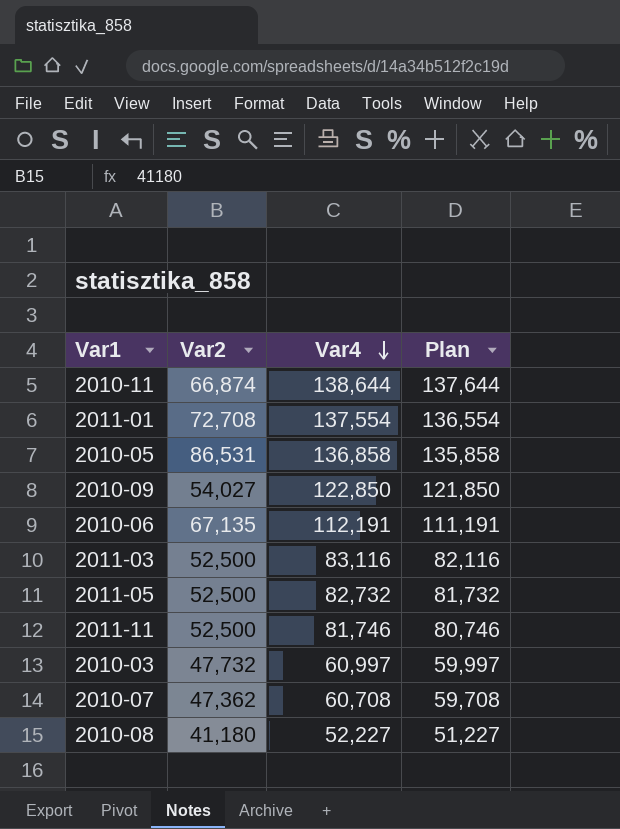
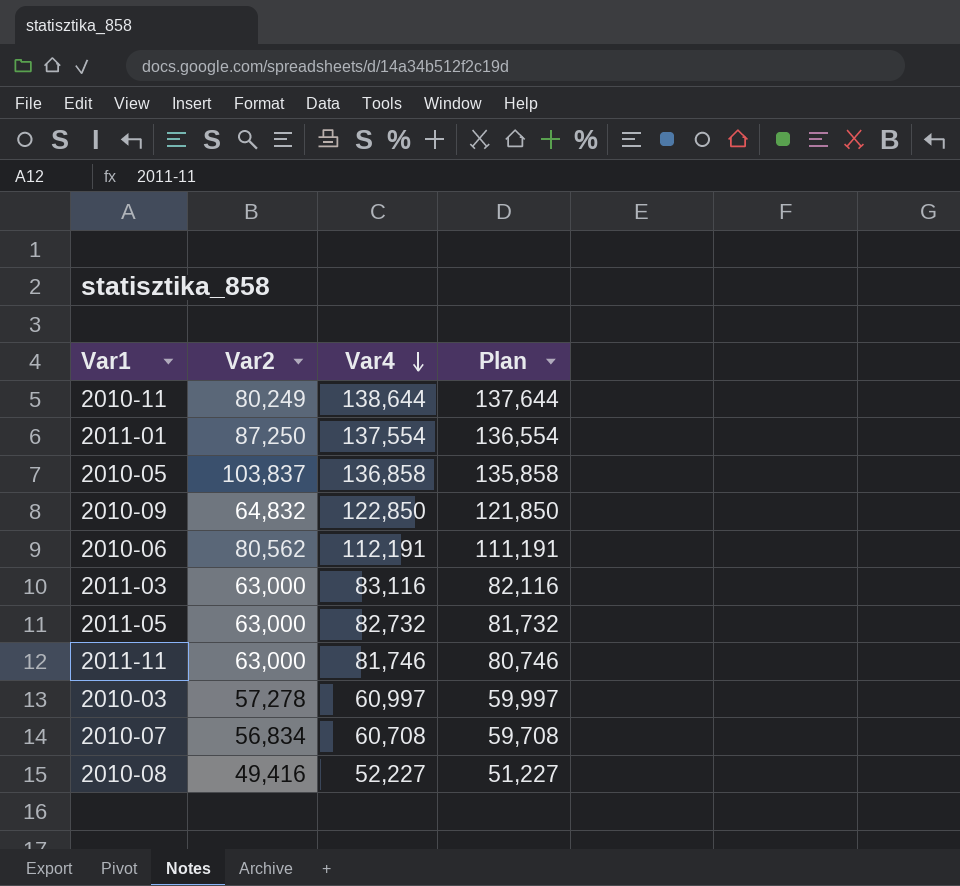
2010-11 | Var2: 66,874 -> 80,249
2011-01 | Var2: 72,708 -> 87,250
2010-05 | Var2: 86,531 -> 103,837
2010-09 | Var2: 54,027 -> 64,832
2010-06 | Var2: 67,135 -> 80,562
2011-03 | Var2: 52,500 -> 63,000
2011-05 | Var2: 52,500 -> 63,000
2011-11 | Var2: 52,500 -> 63,000
2010-03 | Var2: 47,732 -> 57,278
2010-07 | Var2: 47,362 -> 56,834
2010-08 | Var2: 41,180 -> 49,416

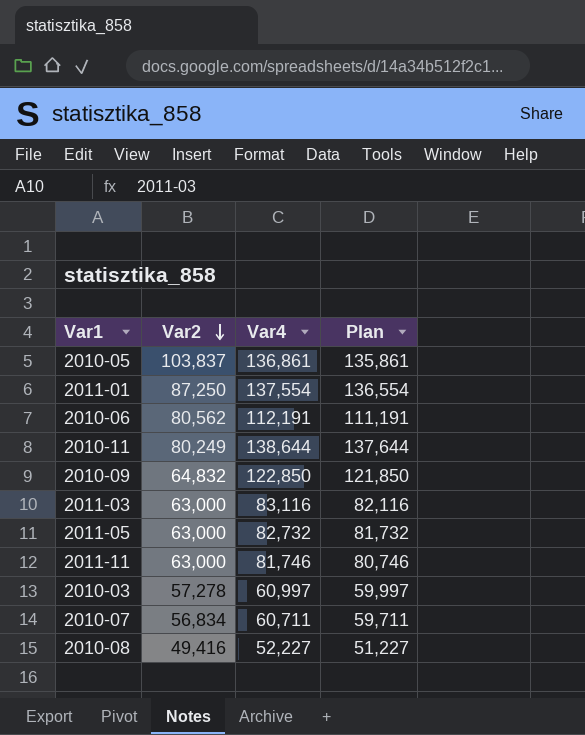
row order: Var4 descending -> Var2 descending
2010-05 | Var4: 136,858 -> 136,861
2010-05 | Plan: 135,858 -> 135,861
2010-07 | Var4: 60,708 -> 60,711
2010-07 | Plan: 59,708 -> 59,711

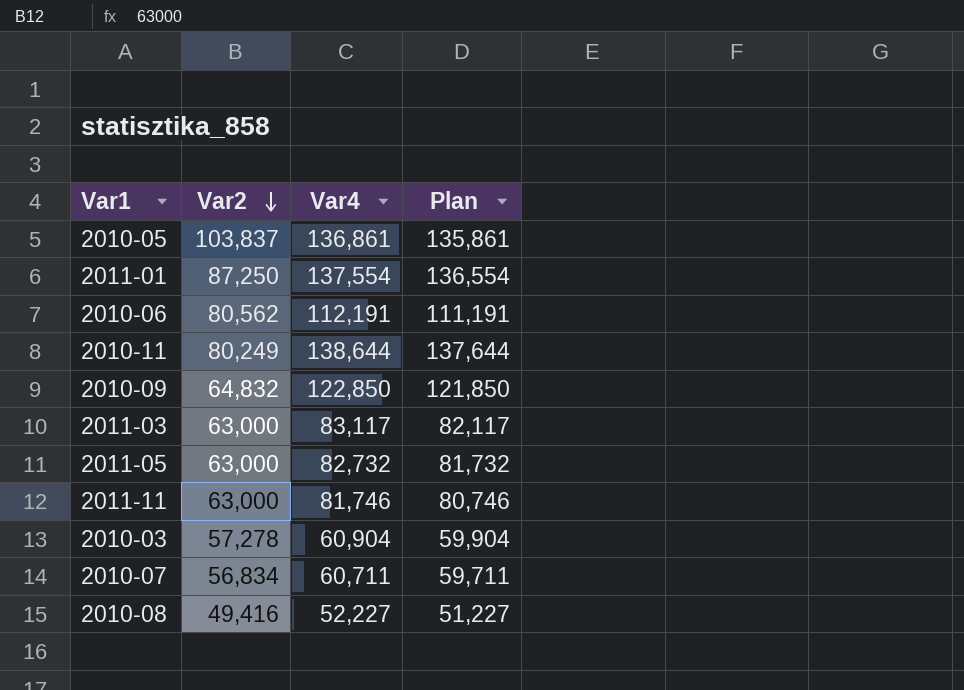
2011-03 | Var4: 83,116 -> 83,117
2011-03 | Plan: 82,116 -> 82,117
2010-03 | Var4: 60,997 -> 60,904
2010-03 | Plan: 59,997 -> 59,904

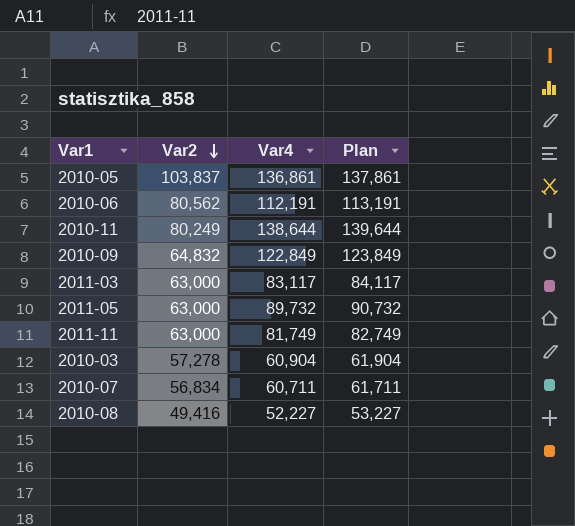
column Plan | formula: [Var4] - 1000 -> [Var4] + 1000
row 2011-01: 87,250 | 137,554 | 136,554 -> none
2010-09 | Var4: 122,850 -> 122,849
2011-05 | Var4: 82,732 -> 89,732
2011-11 | Var4: 81,746 -> 81,749

